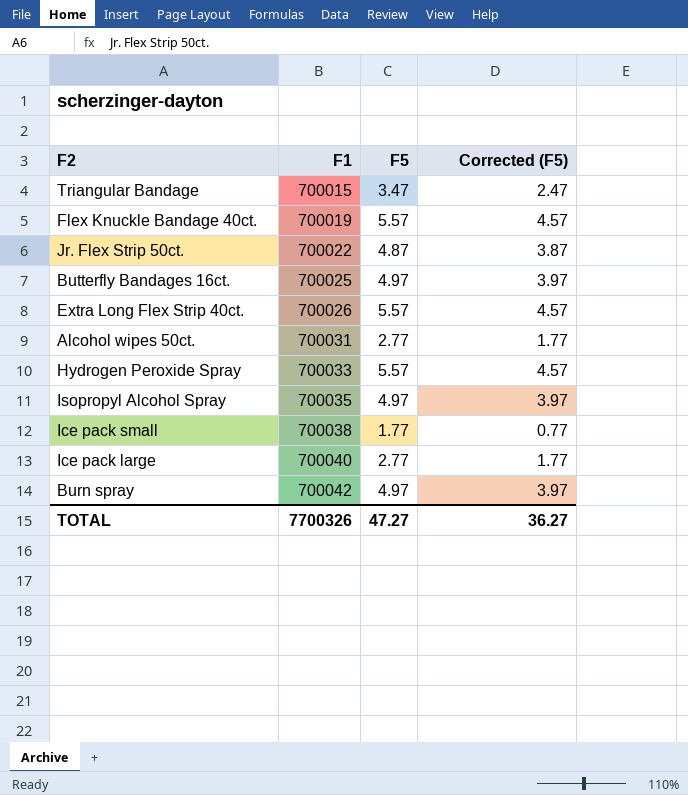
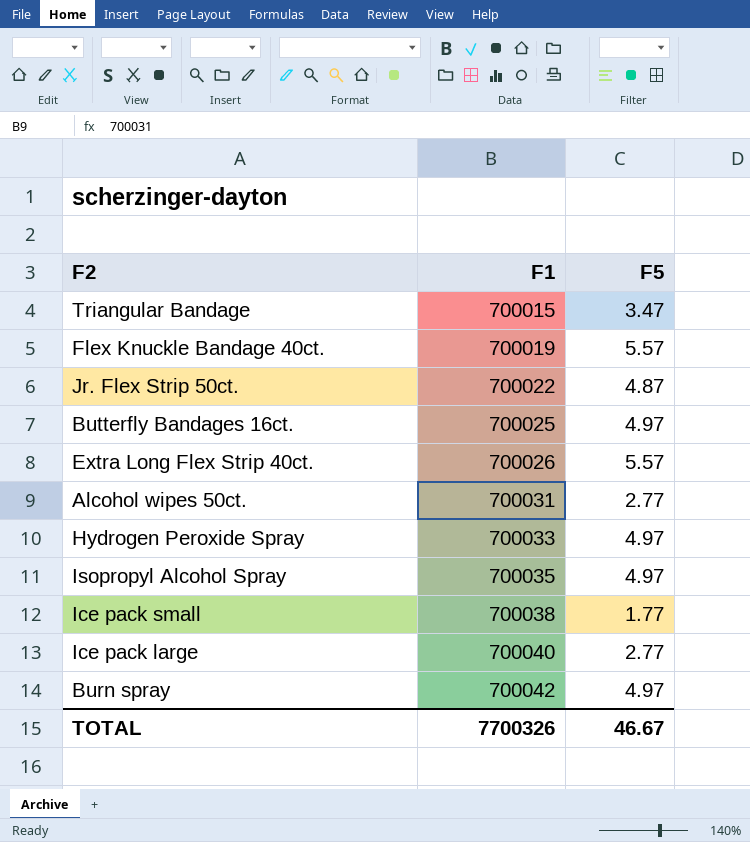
column Corrected (F5) | formula: [F5] - 1 -> none
Hydrogen Peroxide Spray | F5: 5.57 -> 4.97
TOTAL | F5: 47.27 -> 46.67

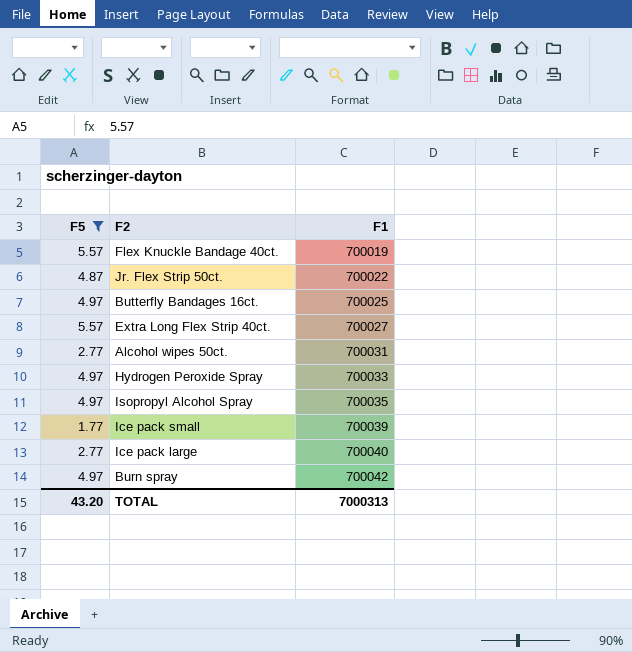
filter: none -> F5 != 3.47
column F5 | position: 3 -> 1
Extra Long Flex Strip 40ct. | F1: 700026 -> 700027
Ice pack small | F1: 700038 -> 700039
TOTAL | F5: 46.67 -> 43.20
TOTAL | F1: 7700326 -> 7000313

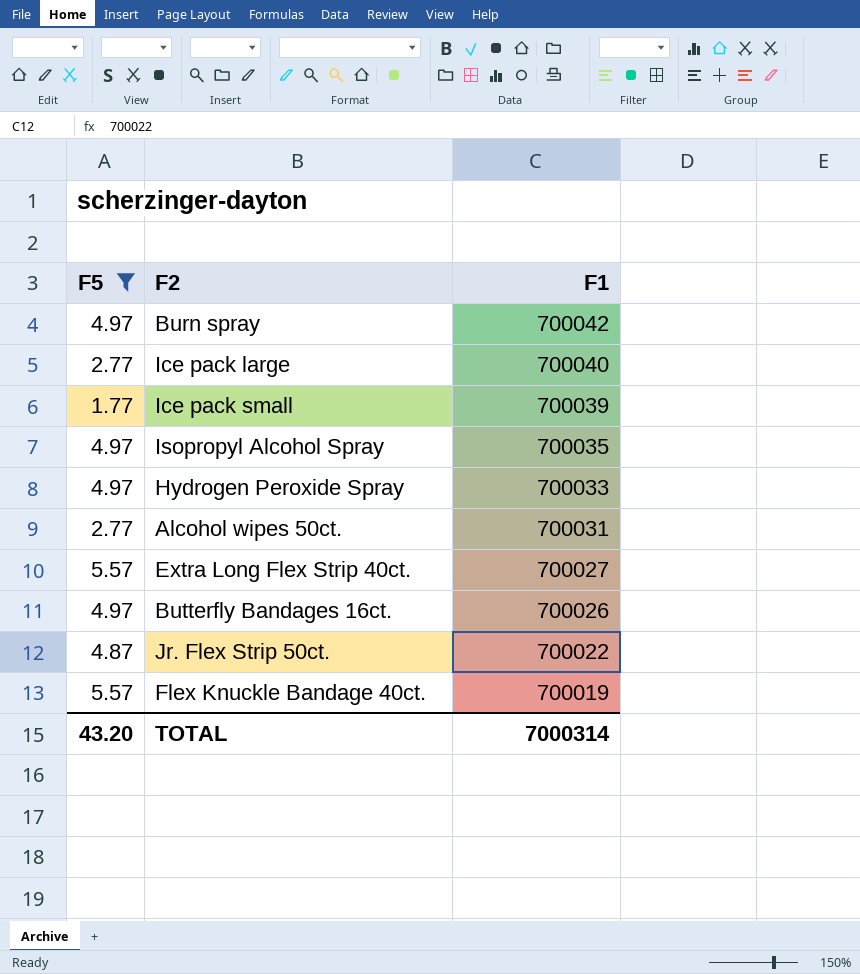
row order: F1 ascending -> F1 descending
Butterfly Bandages 16ct. | F1: 700025 -> 700026
TOTAL | F1: 7000313 -> 7000314

